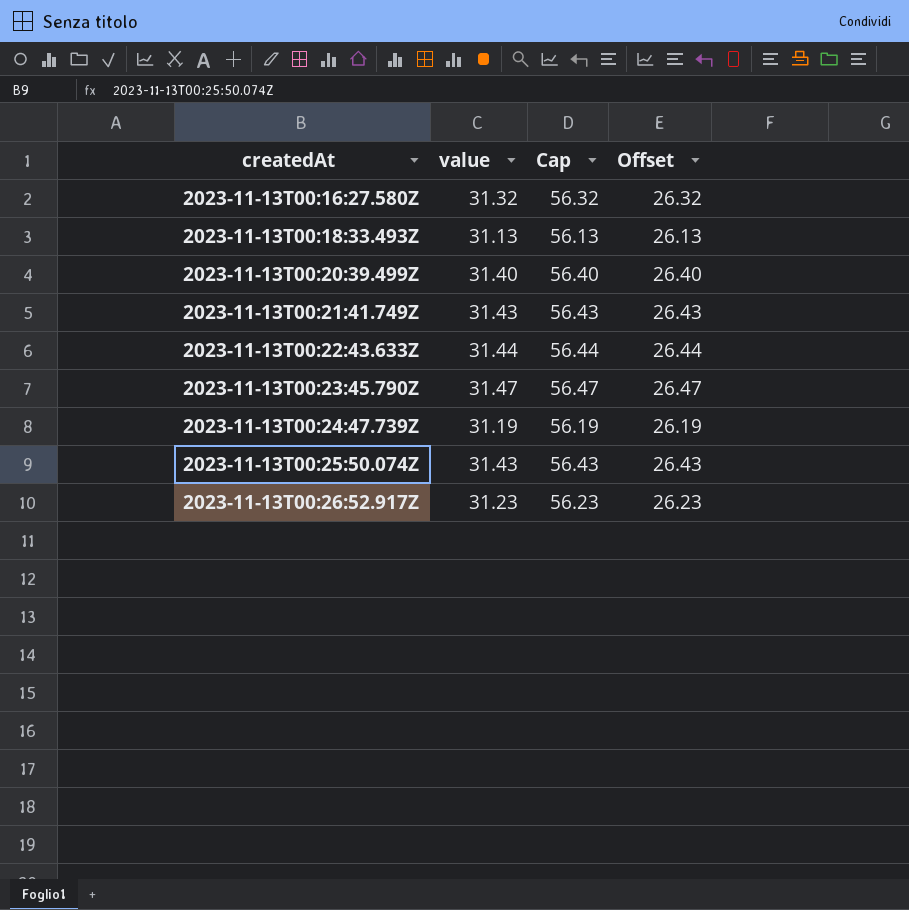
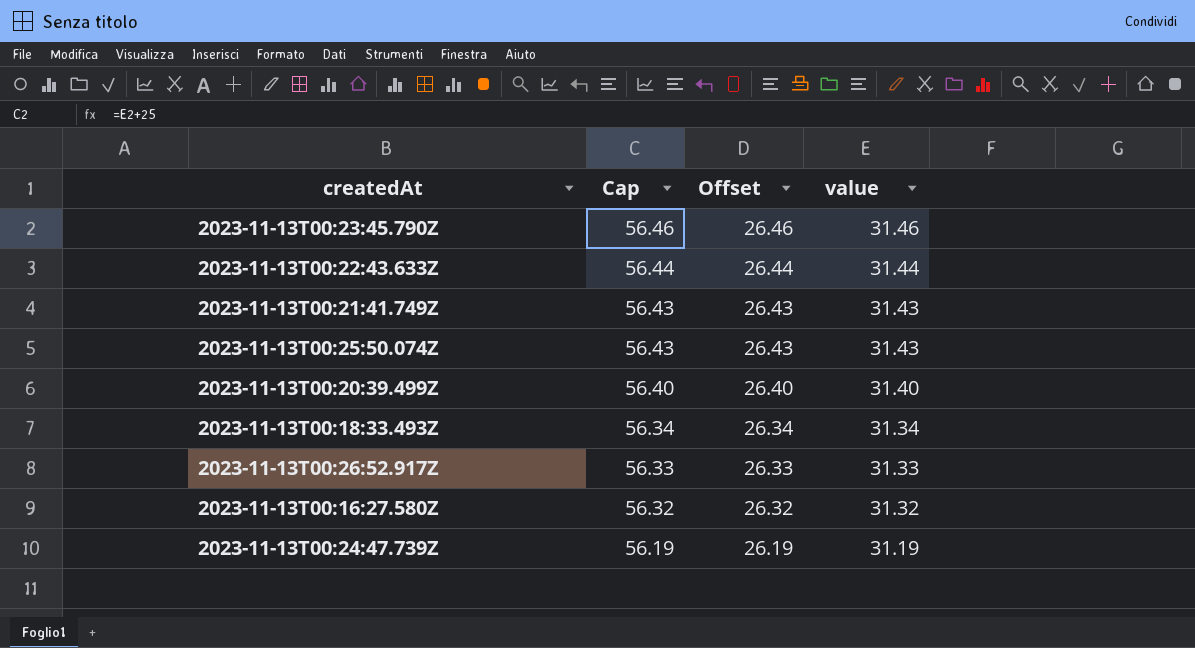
row order: createdAt ascending -> Cap descending
column value | position: 2 -> 4
2023-11-13T00:23:45.790Z | Cap: 56.47 -> 56.46
2023-11-13T00:23:45.790Z | Offset: 26.47 -> 26.46
2023-11-13T00:23:45.790Z | value: 31.47 -> 31.46
2023-11-13T00:18:33.493Z | Cap: 56.13 -> 56.34
2023-11-13T00:18:33.493Z | Offset: 26.13 -> 26.34
2023-11-13T00:18:33.493Z | value: 31.13 -> 31.34
2023-11-13T00:26:52.917Z | Cap: 56.23 -> 56.33
2023-11-13T00:26:52.917Z | Offset: 26.23 -> 26.33
2023-11-13T00:26:52.917Z | value: 31.23 -> 31.33

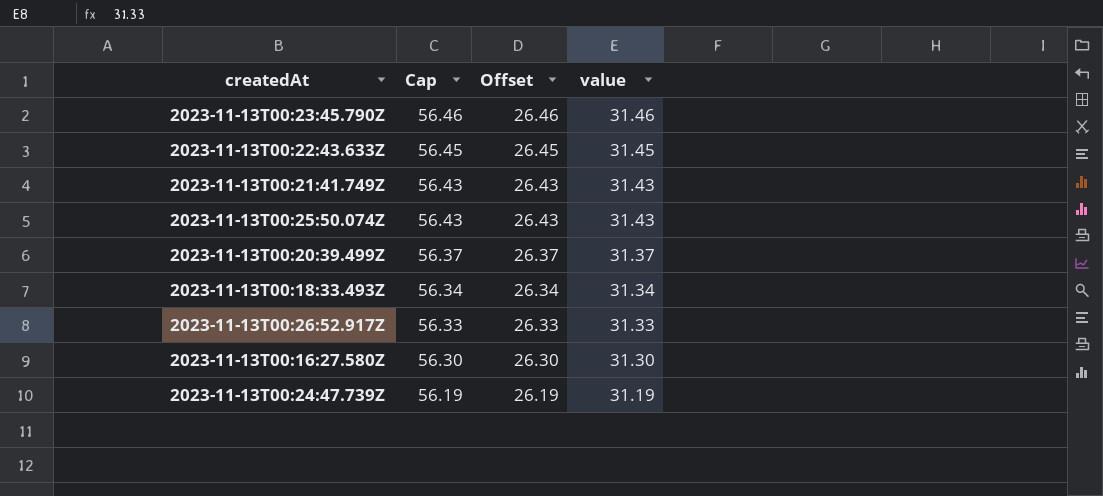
2023-11-13T00:22:43.633Z | Cap: 56.44 -> 56.45
2023-11-13T00:22:43.633Z | Offset: 26.44 -> 26.45
2023-11-13T00:22:43.633Z | value: 31.44 -> 31.45
2023-11-13T00:20:39.499Z | Cap: 56.40 -> 56.37
2023-11-13T00:20:39.499Z | Offset: 26.40 -> 26.37
2023-11-13T00:20:39.499Z | value: 31.40 -> 31.37
2023-11-13T00:16:27.580Z | Cap: 56.32 -> 56.30
2023-11-13T00:16:27.580Z | Offset: 26.32 -> 26.30
2023-11-13T00:16:27.580Z | value: 31.32 -> 31.30

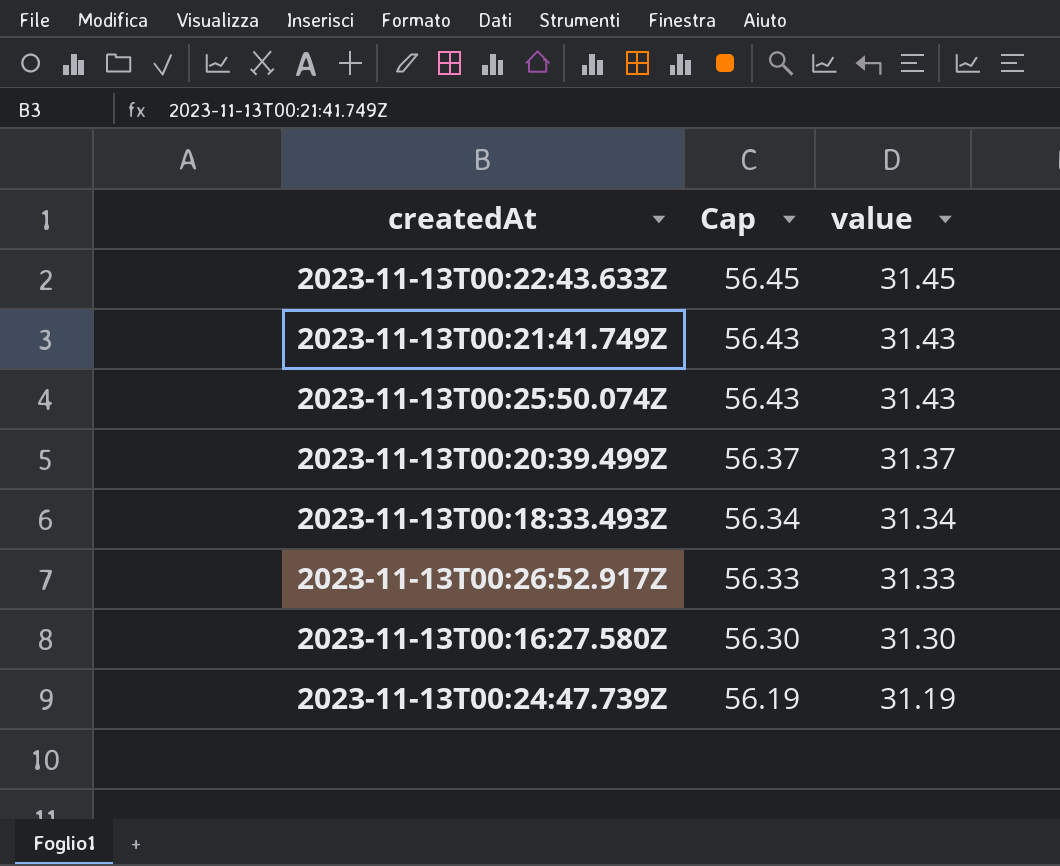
column Offset | formula: [value] - 5 -> none
row 2023-11-13T00:23:45.790Z: 56.46 | 26.46 | 31.46 -> none

